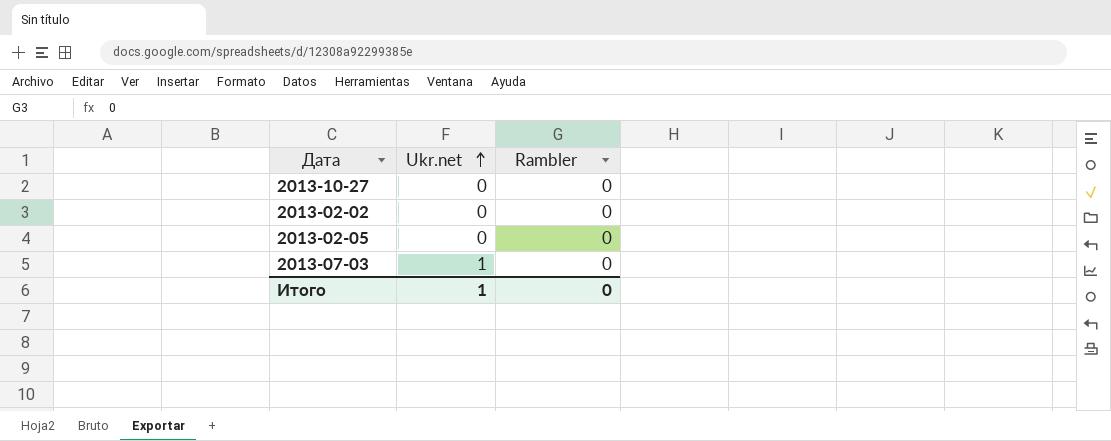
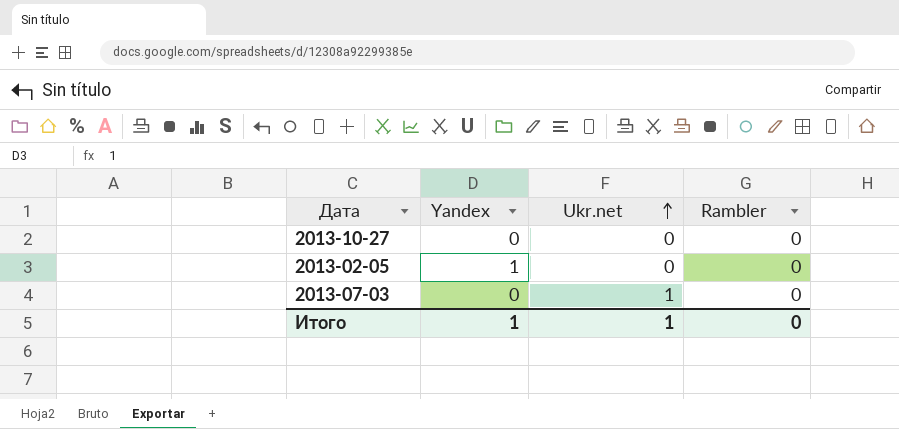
column Yandex | position: none -> 2
row 2013-02-02: 0 | 0 -> none

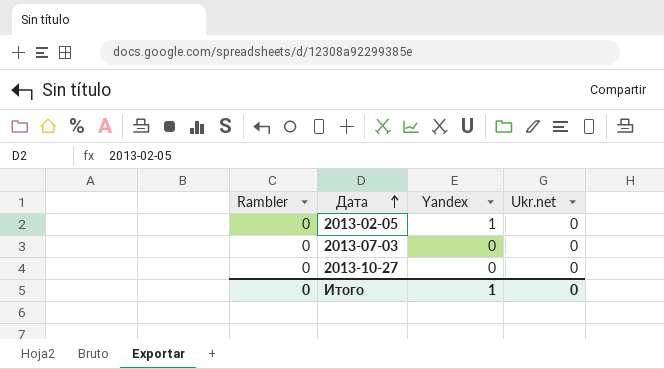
row order: Ukr.net ascending -> Дата ascending
column Rambler | position: 4 -> 1
2013-07-03 | Ukr.net: 1 -> 0
Итого | Ukr.net: 1 -> 0

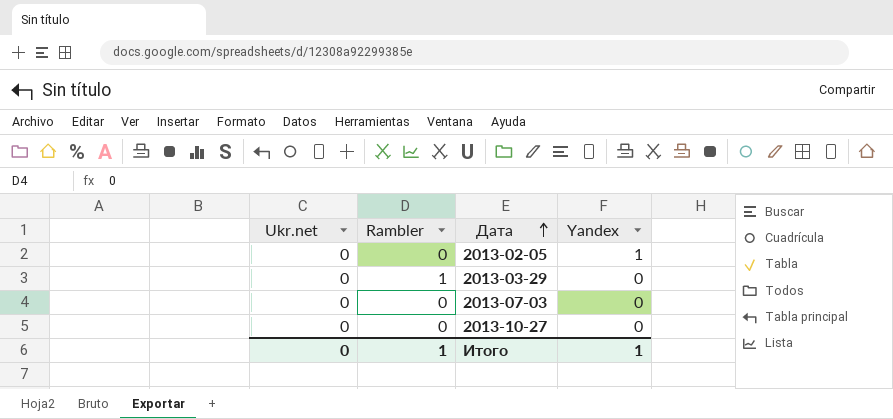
column Ukr.net | position: 4 -> 1
row 2013-03-29: none -> 0 | 1 | 0
Итого | Rambler: 0 -> 1

